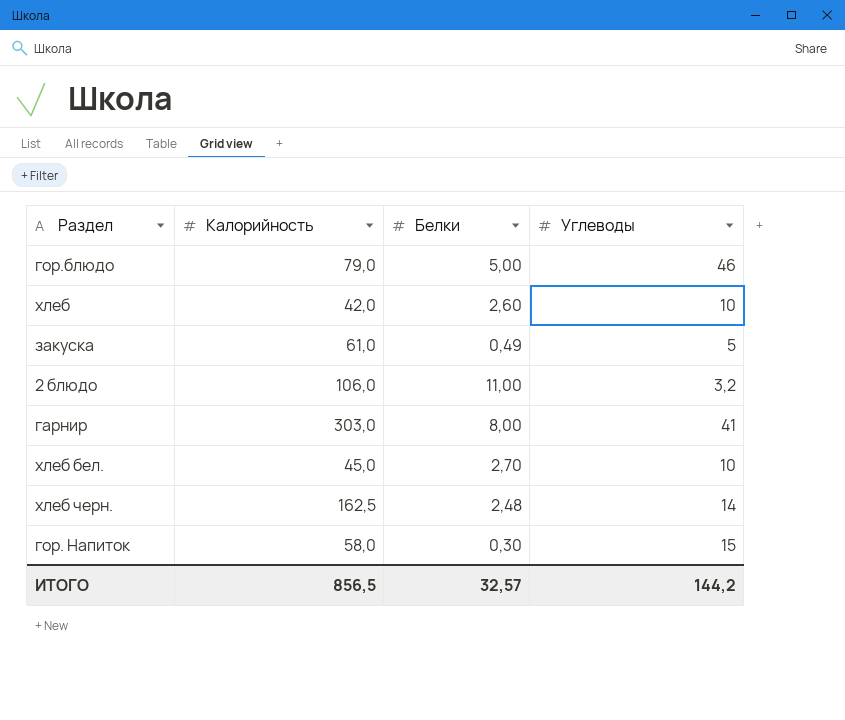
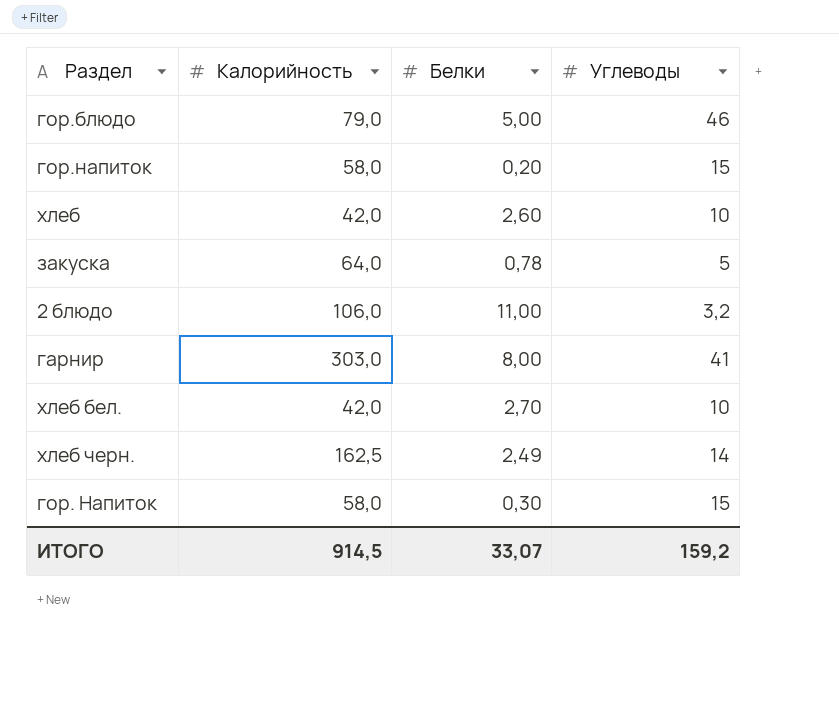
row гор.напиток: none -> 58,0 | 0,20 | 15
закуска | Калорийность: 61,0 -> 64,0
закуска | Белки: 0,49 -> 0,78
хлеб бел. | Калорийность: 45,0 -> 42,0
хлеб черн. | Белки: 2,48 -> 2,49
ИТОГО | Калорийность: 856,5 -> 914,5
ИТОГО | Белки: 32,57 -> 33,07
ИТОГО | Углеводы: 144,2 -> 159,2

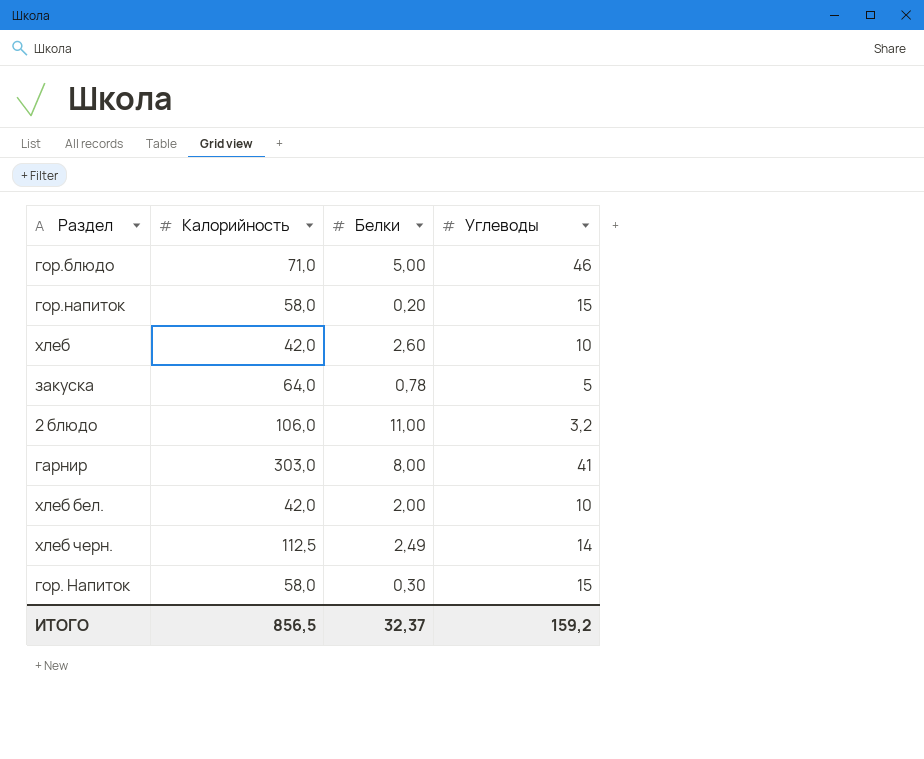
гор.блюдо | Калорийность: 79,0 -> 71,0
хлеб бел. | Белки: 2,70 -> 2,00
хлеб черн. | Калорийность: 162,5 -> 112,5
ИТОГО | Калорийность: 914,5 -> 856,5
ИТОГО | Белки: 33,07 -> 32,37

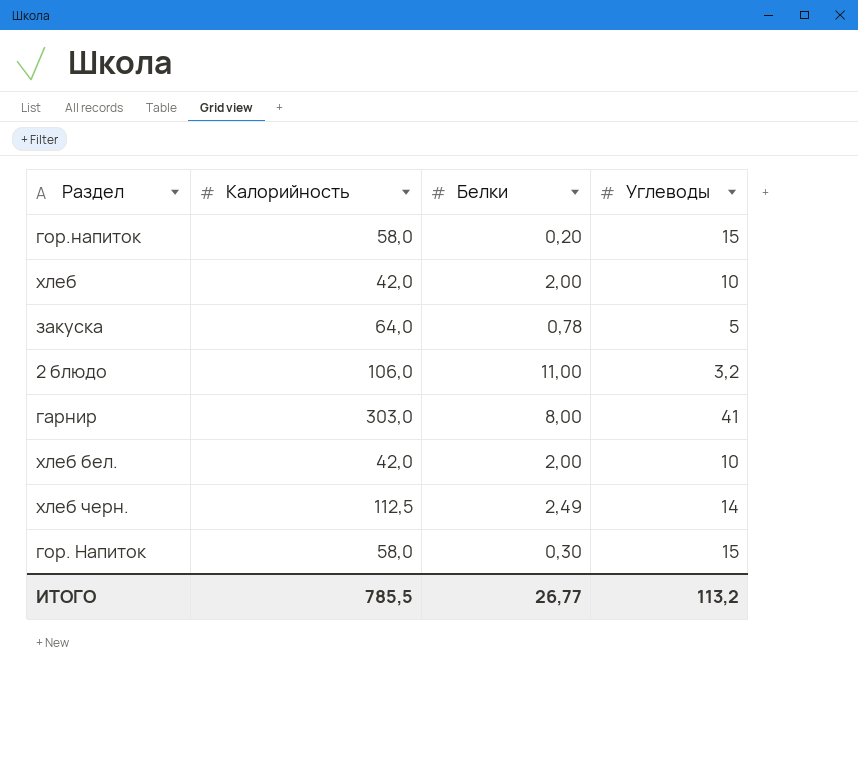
row гор.блюдо: 71,0 | 5,00 | 46 -> none
хлеб | Белки: 2,60 -> 2,00
ИТОГО | Калорийность: 856,5 -> 785,5
ИТОГО | Белки: 32,37 -> 26,77
ИТОГО | Углеводы: 159,2 -> 113,2

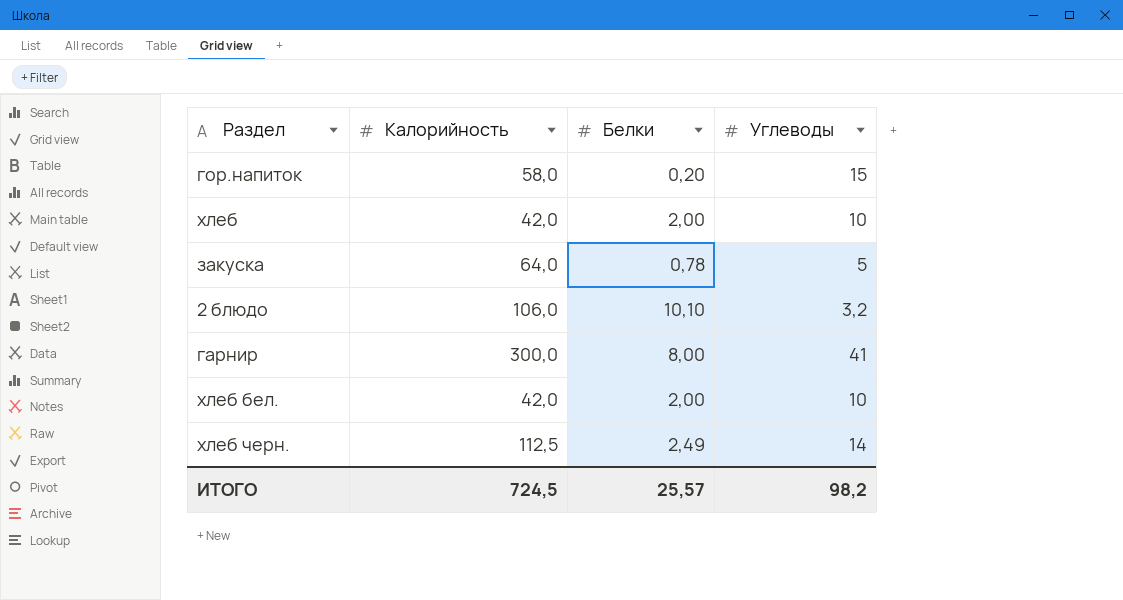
row гор. Напиток: 58,0 | 0,30 | 15 -> none
2 блюдо | Белки: 11,00 -> 10,10
гарнир | Калорийность: 303,0 -> 300,0
ИТОГО | Калорийность: 785,5 -> 724,5
ИТОГО | Белки: 26,77 -> 25,57
ИТОГО | Углеводы: 113,2 -> 98,2

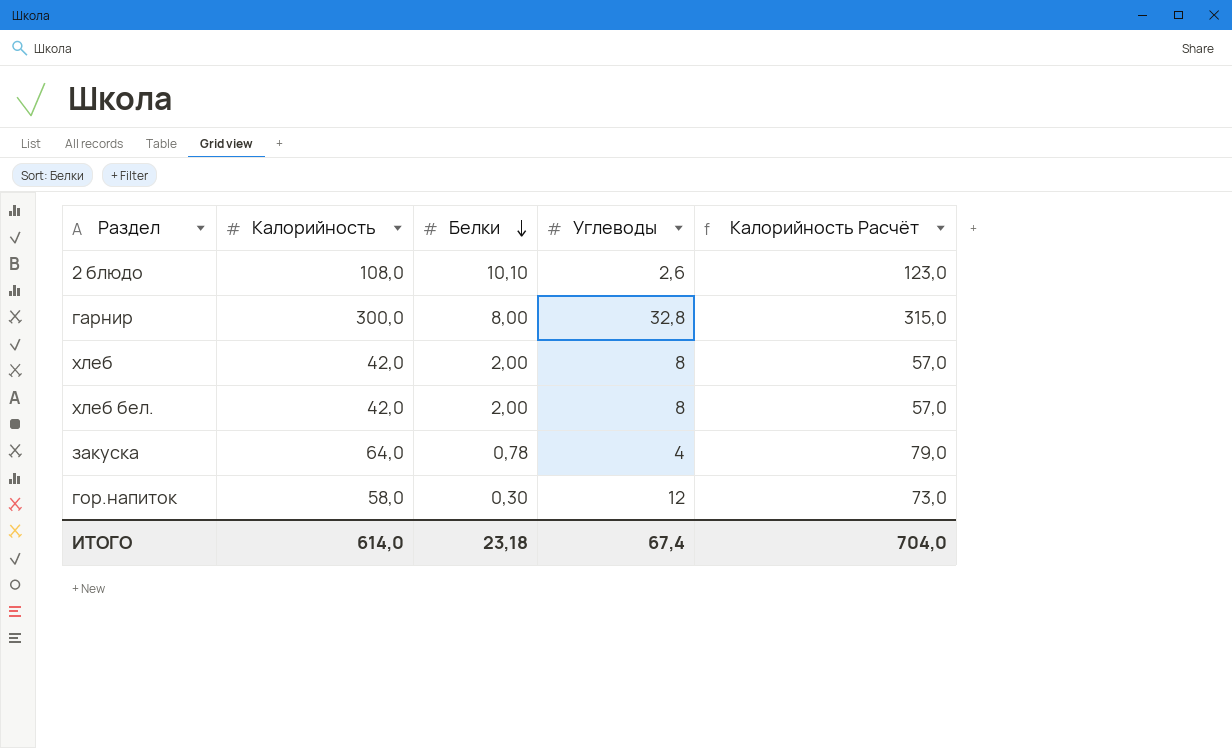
row order: none -> Белки descending
column Калорийность Расчёт | formula: none -> [Калорийность] + 15
row хлеб черн.: 112,5 | 2,49 | 14 -> none
2 блюдо | Калорийность: 106,0 -> 108,0
2 блюдо | Углеводы: 3,2 -> 2,6
гарнир | Углеводы: 41 -> 32,8
хлеб | Углеводы: 10 -> 8
хлеб бел. | Углеводы: 10 -> 8
закуска | Углеводы: 5 -> 4
гор.напиток | Белки: 0,20 -> 0,30
гор.напиток | Углеводы: 15 -> 12
ИТОГО | Калорийность: 724,5 -> 614,0
ИТОГО | Белки: 25,57 -> 23,18
ИТОГО | Углеводы: 98,2 -> 67,4

